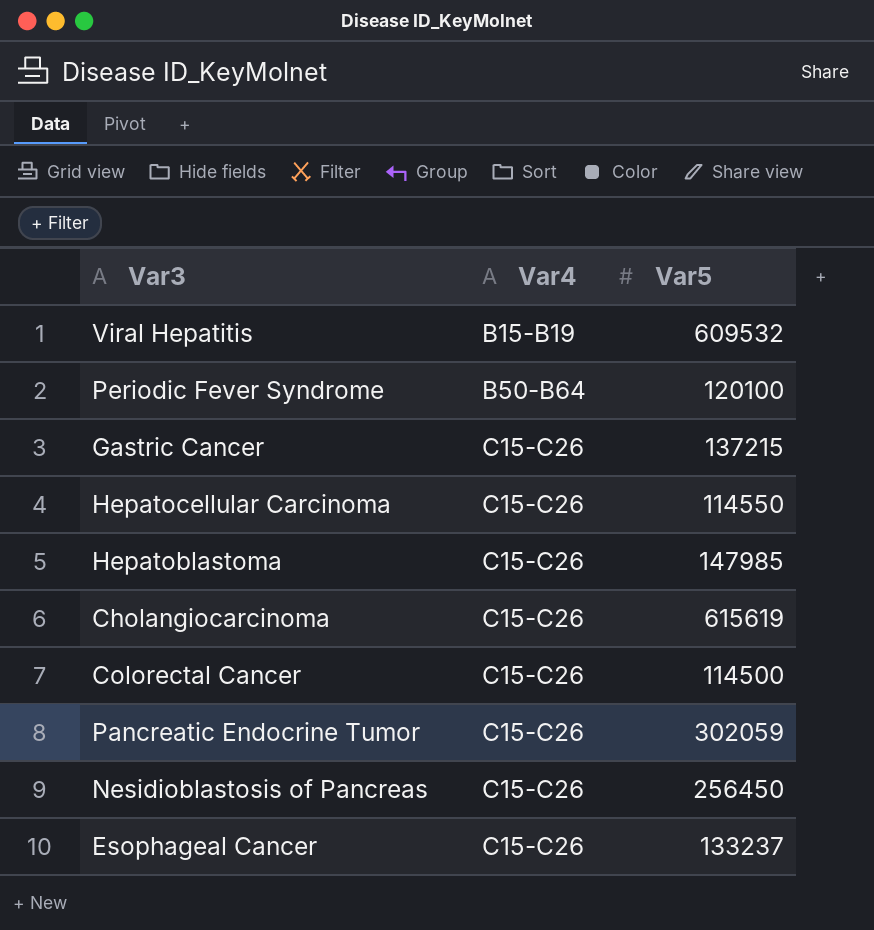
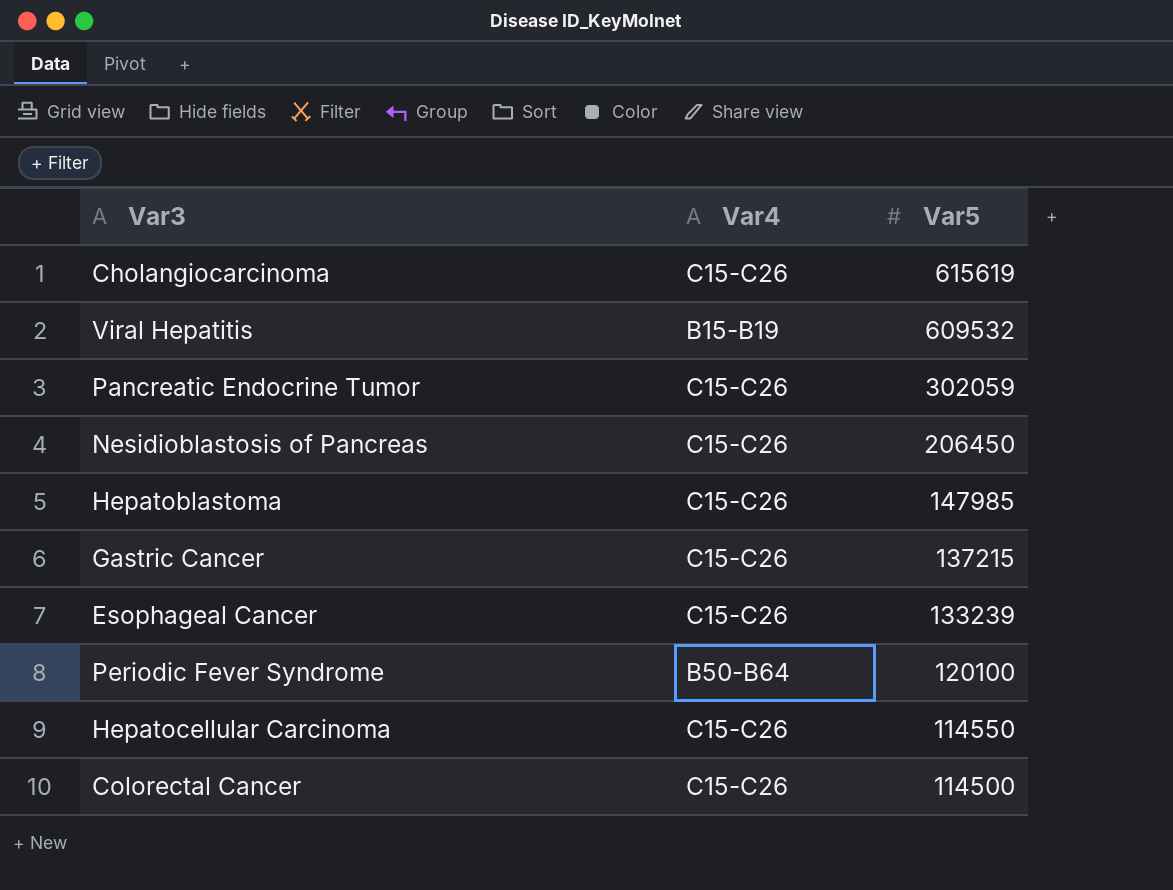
row order: Var4 ascending -> Var5 descending
Nesidioblastosis of Pancreas | Var5: 256450 -> 206450
Esophageal Cancer | Var5: 133237 -> 133239

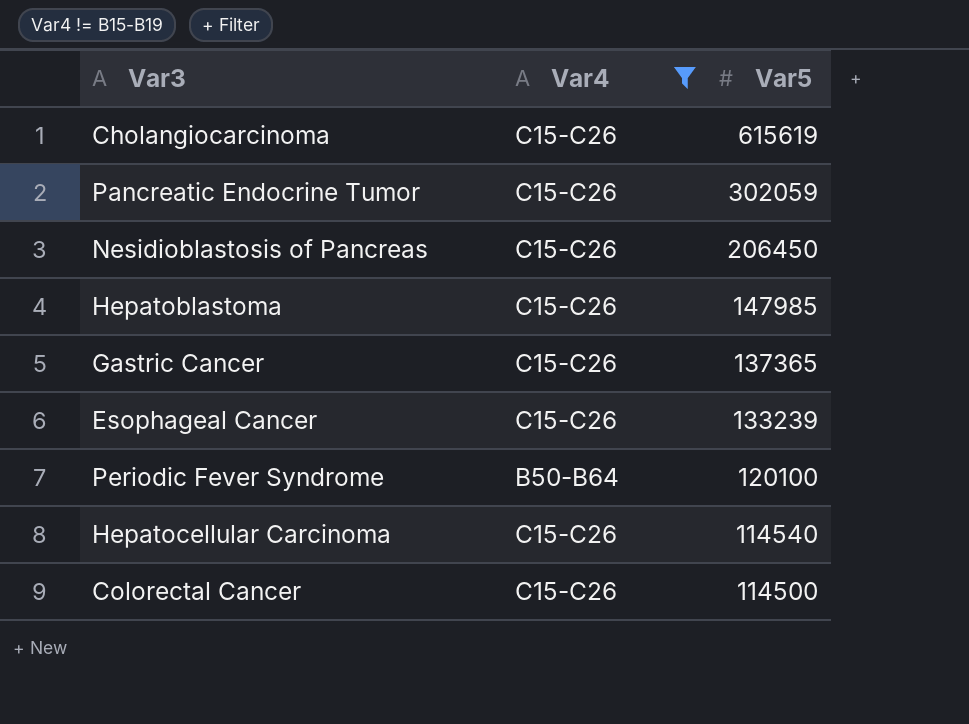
filter: none -> Var4 != B15-B19
Gastric Cancer | Var5: 137215 -> 137365
Hepatocellular Carcinoma | Var5: 114550 -> 114540

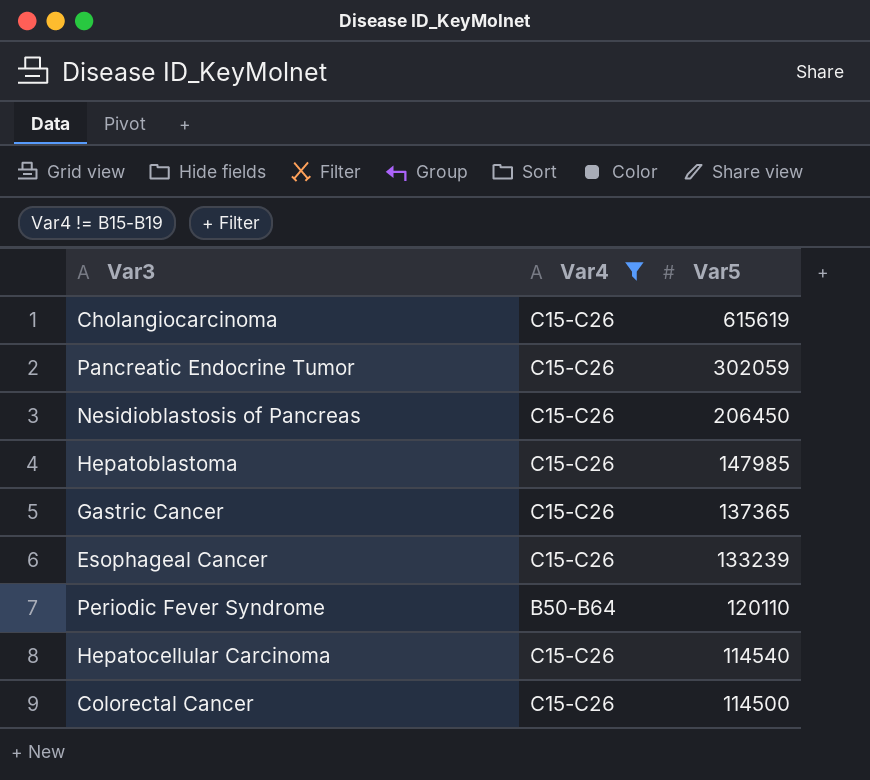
Periodic Fever Syndrome | Var5: 120100 -> 120110

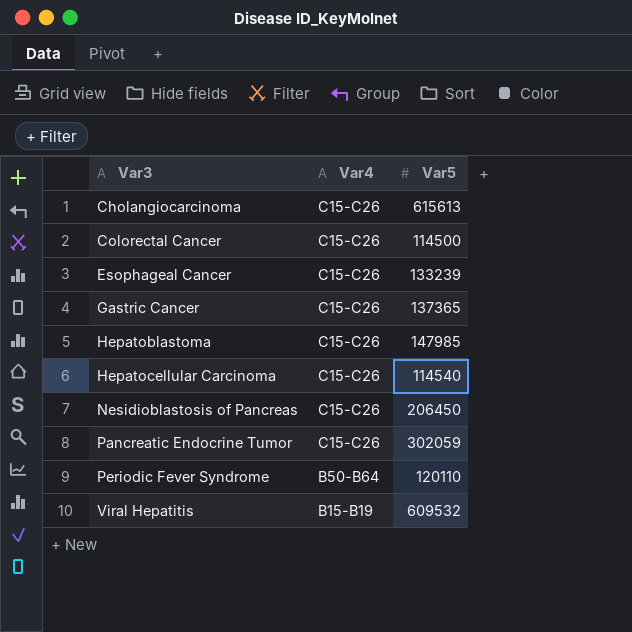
filter: Var4 != B15-B19 -> none
row order: Var5 descending -> Var3 ascending
Cholangiocarcinoma | Var5: 615619 -> 615613

